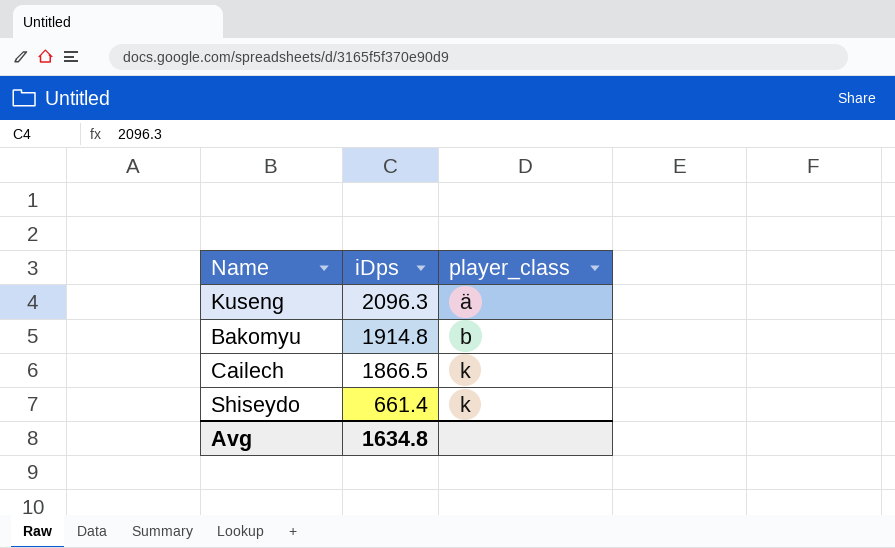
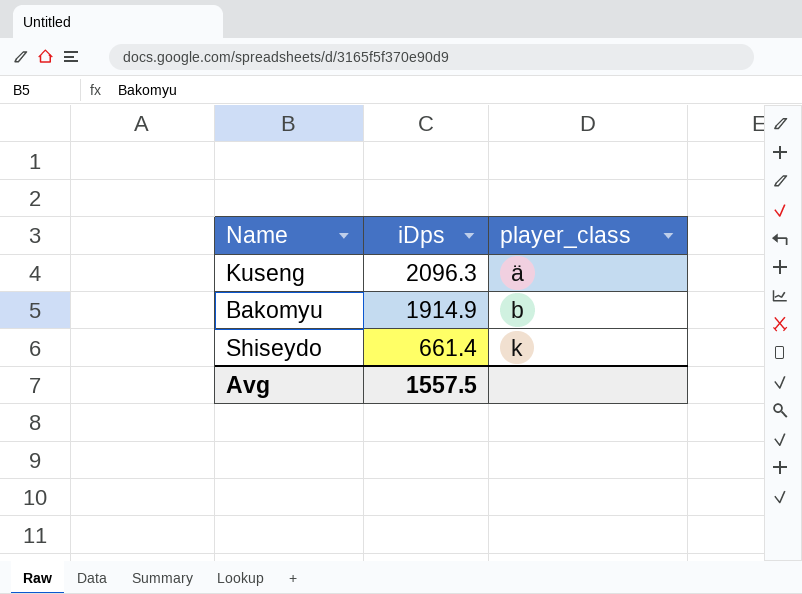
row Cailech: 1866.5 | k -> none
Bakomyu | iDps: 1914.8 -> 1914.9
Avg | iDps: 1634.8 -> 1557.5

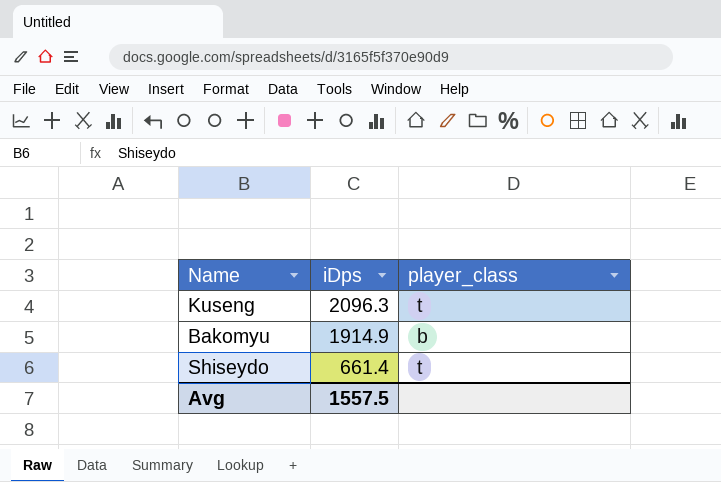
Kuseng | player_class: ä -> t
Shiseydo | player_class: k -> t

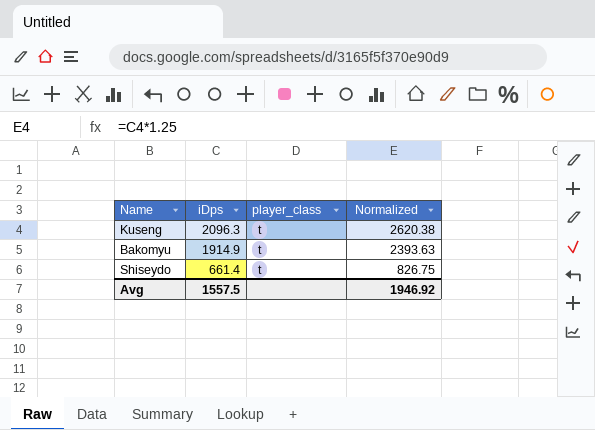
column Normalized | formula: none -> [iDps] * 1.25
Bakomyu | player_class: b -> t

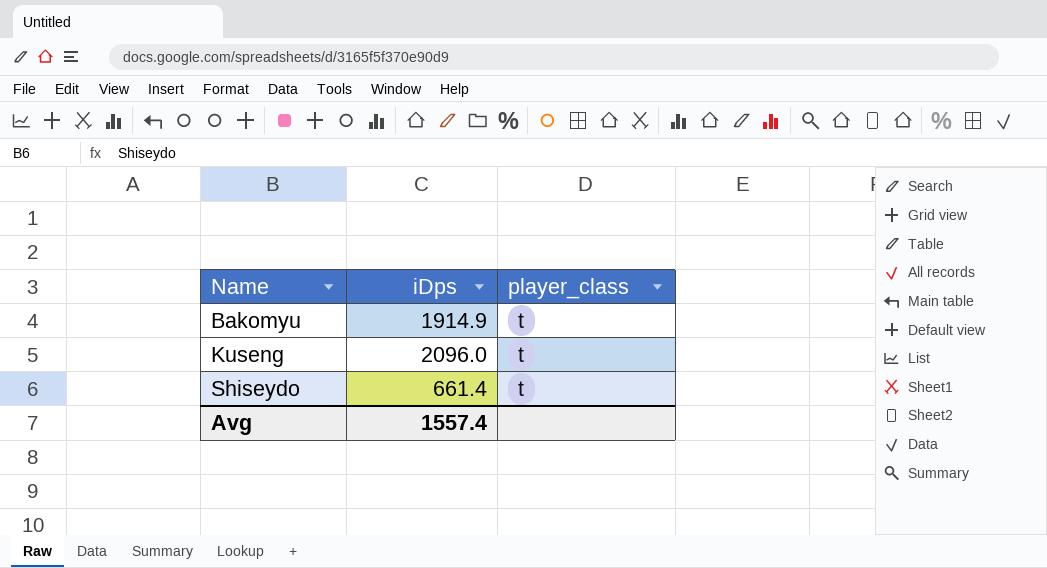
row order: iDps descending -> Name ascending
column Normalized | formula: [iDps] * 1.25 -> none
Kuseng | iDps: 2096.3 -> 2096.0
Avg | iDps: 1557.5 -> 1557.4

